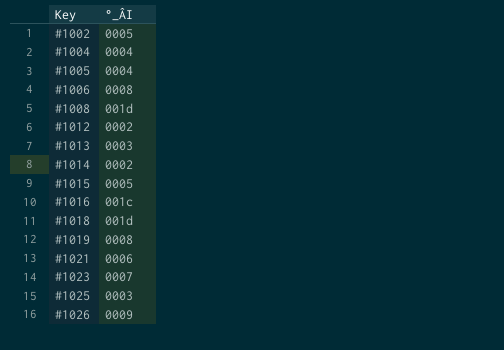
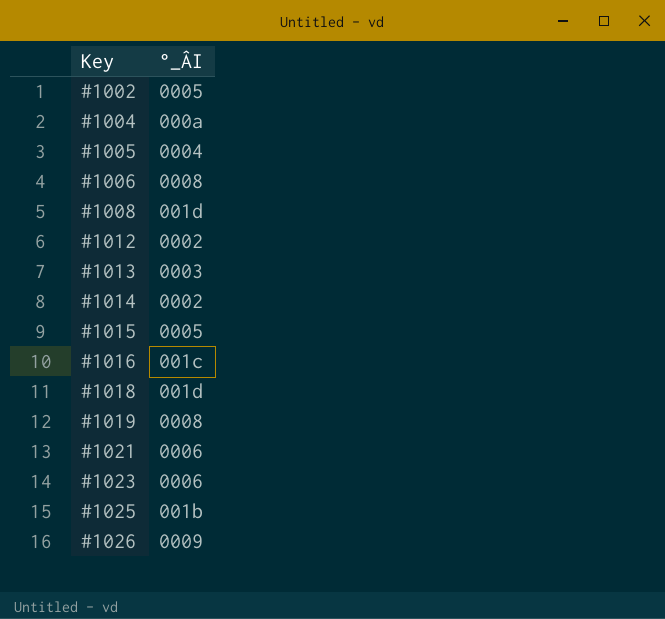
#1004 | °_ÂI: 0004 -> 000a
#1023 | °_ÂI: 0007 -> 0006
#1025 | °_ÂI: 0003 -> 001b

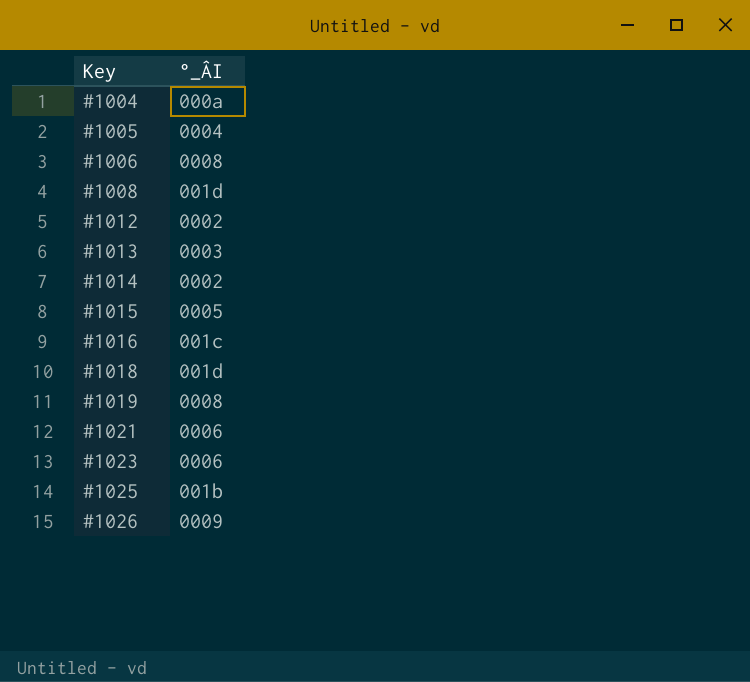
row #1002: 0005 -> none

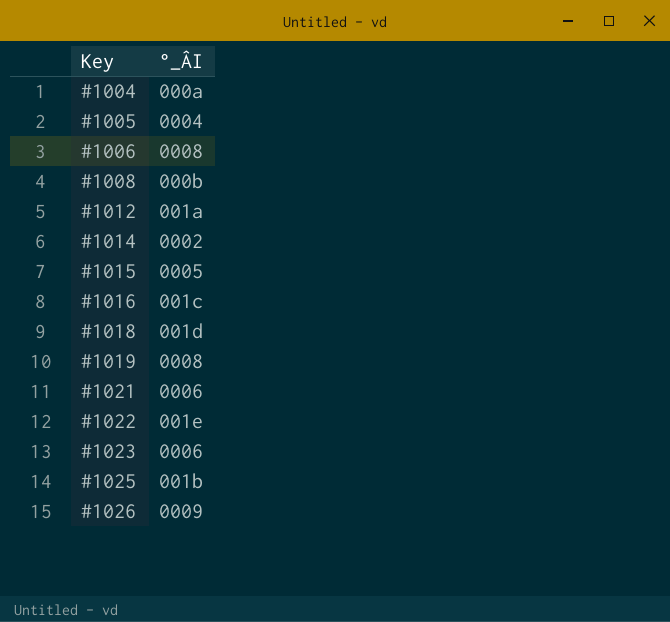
row #1013: 0003 -> none
#1008 | °_ÂI: 001d -> 000b
#1012 | °_ÂI: 0002 -> 001a
row #1022: none -> 001e

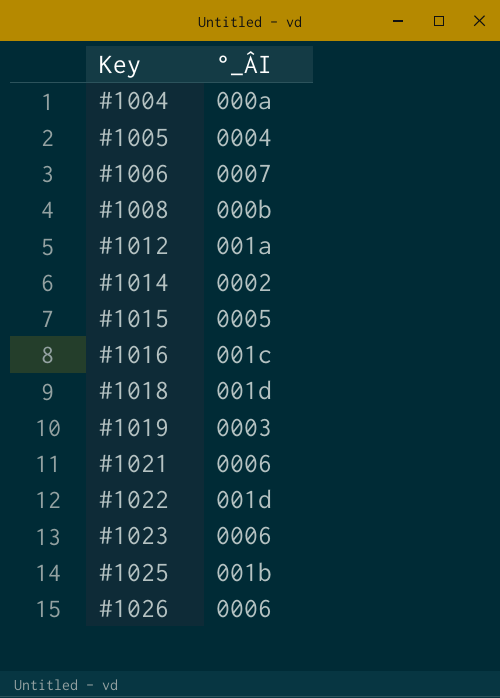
#1006 | °_ÂI: 0008 -> 0007
#1019 | °_ÂI: 0008 -> 0003
#1022 | °_ÂI: 001e -> 001d
#1026 | °_ÂI: 0009 -> 0006

